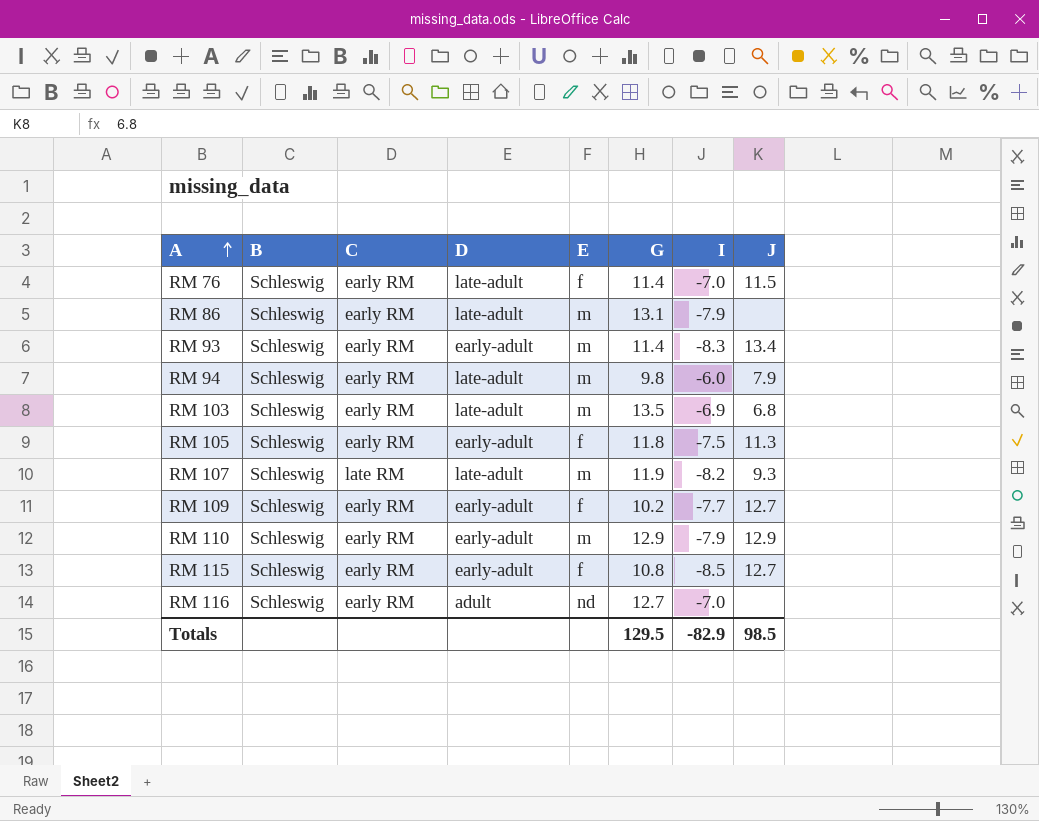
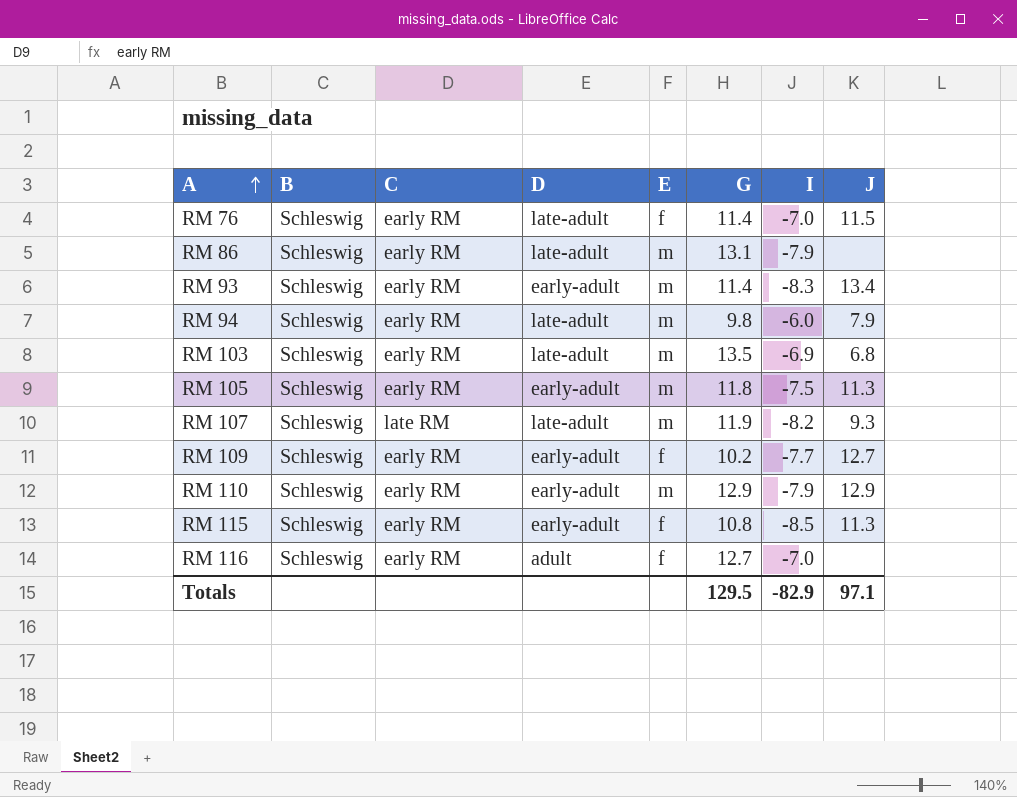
RM 105 | E: f -> m
RM 115 | J: 12.7 -> 11.3
RM 116 | E: nd -> f
Totals | J: 98.5 -> 97.1

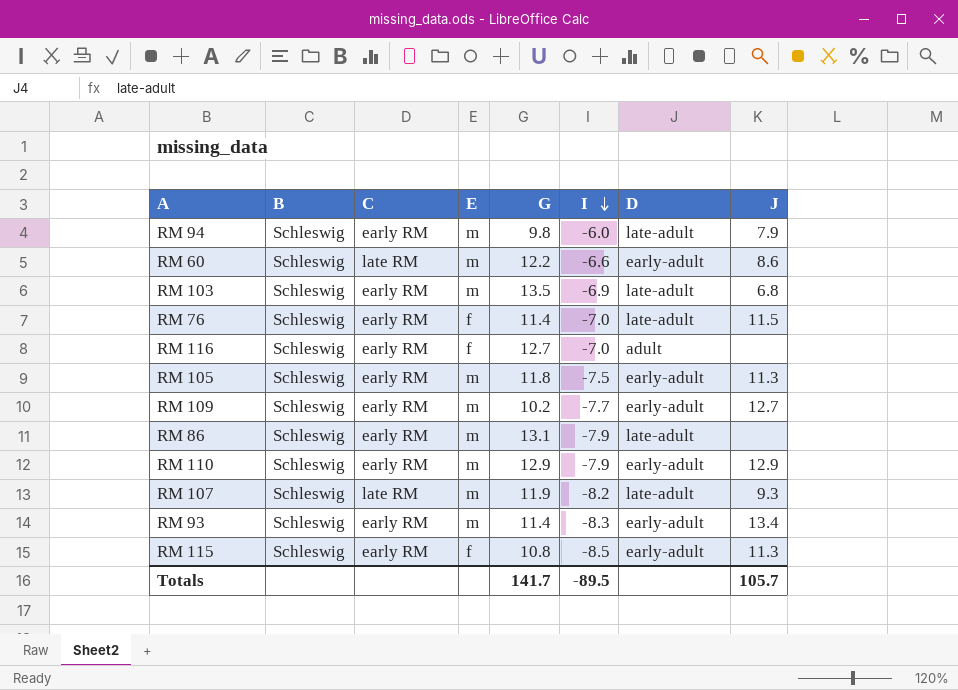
row order: A ascending -> I descending
column D | position: 4 -> 7
row RM 60: none -> Schleswig | late RM | m | 12.2 | -6.6 | early-adult | 8.6
RM 109 | E: f -> m
Totals | G: 129.5 -> 141.7
Totals | I: -82.9 -> -89.5
Totals | J: 97.1 -> 105.7

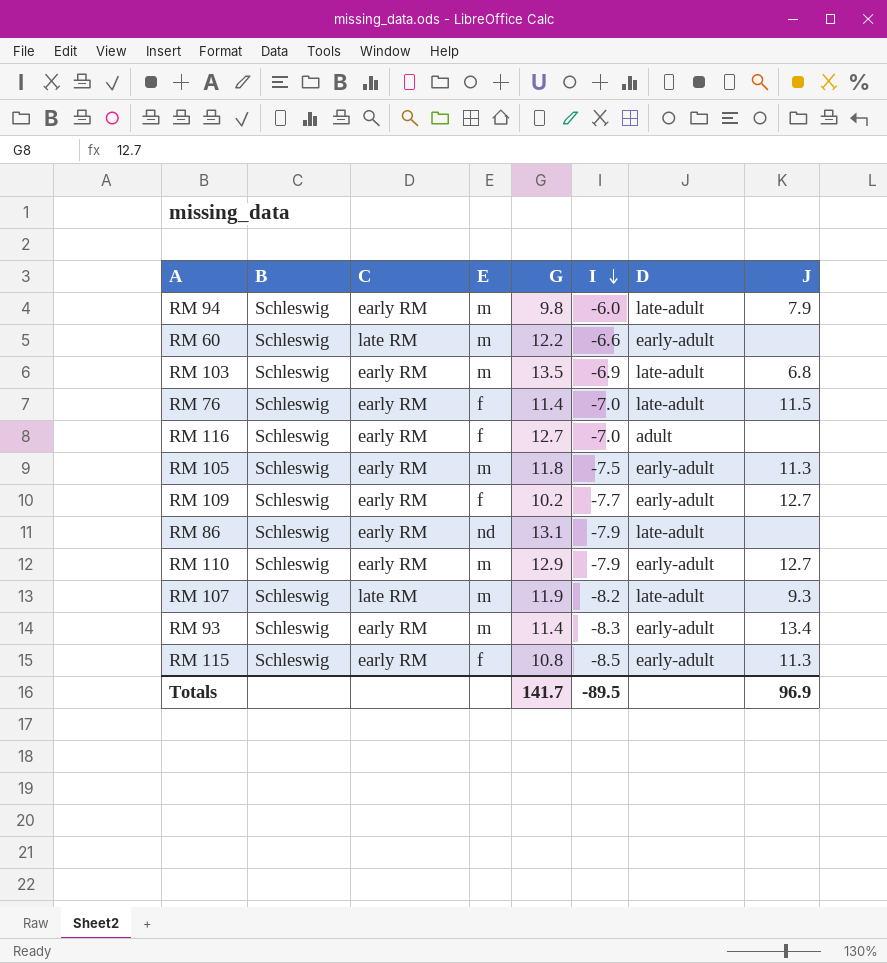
RM 60 | J: 8.6 -> none
RM 109 | E: m -> f
RM 86 | E: m -> nd
RM 110 | J: 12.9 -> 12.7
Totals | J: 105.7 -> 96.9

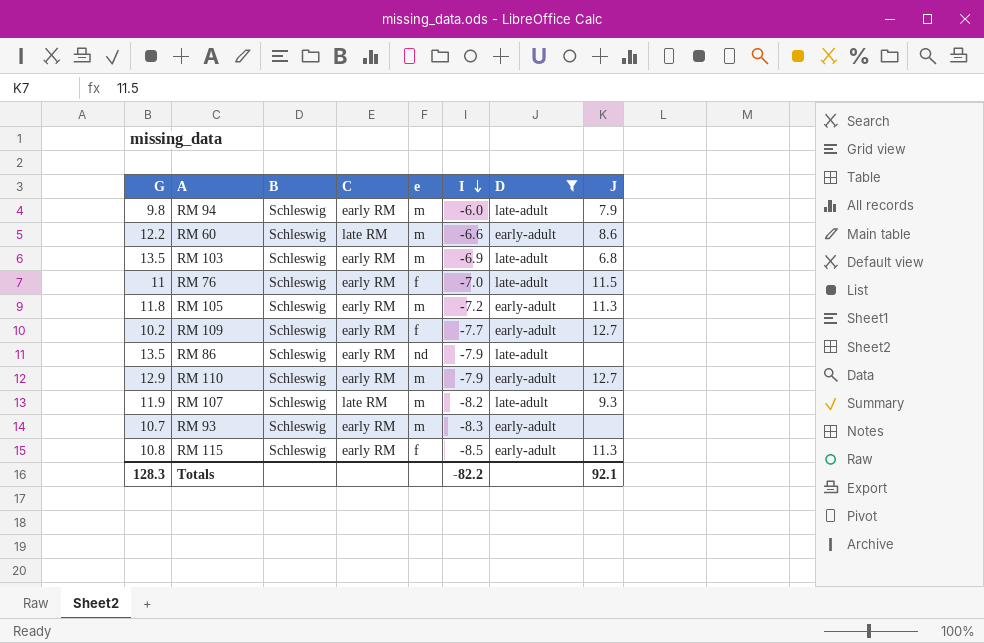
filter: none -> D != adult
column G | position: 5 -> 1
column name: E -> e
RM 60 | J: none -> 8.6
RM 76 | G: 11.4 -> 11
RM 105 | I: -7.5 -> -7.2
RM 86 | G: 13.1 -> 13.5
RM 93 | G: 11.4 -> 10.7
RM 93 | J: 13.4 -> none
Totals | G: 141.7 -> 128.3
Totals | I: -89.5 -> -82.2
Totals | J: 96.9 -> 92.1

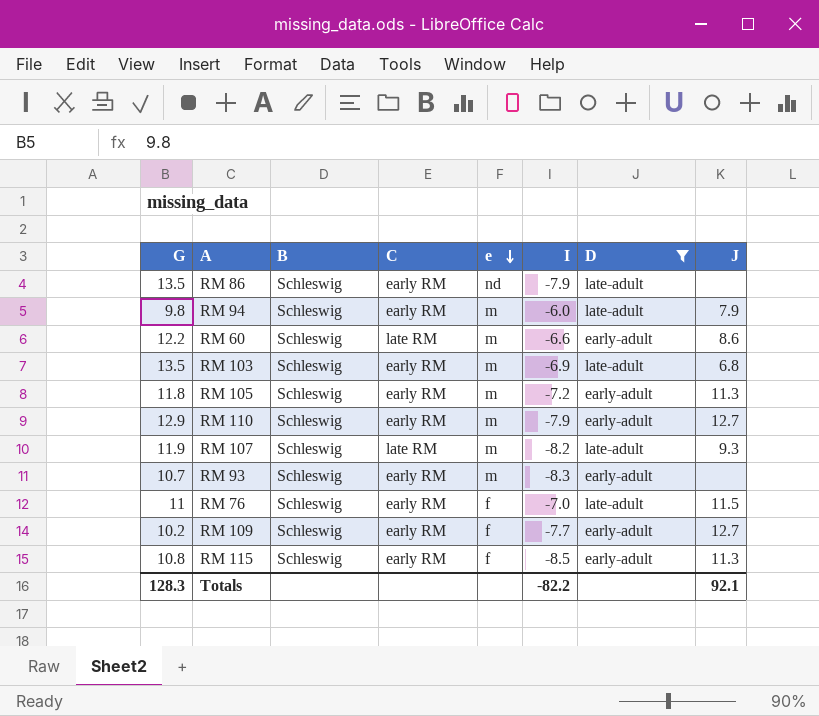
row order: I descending -> e descending

